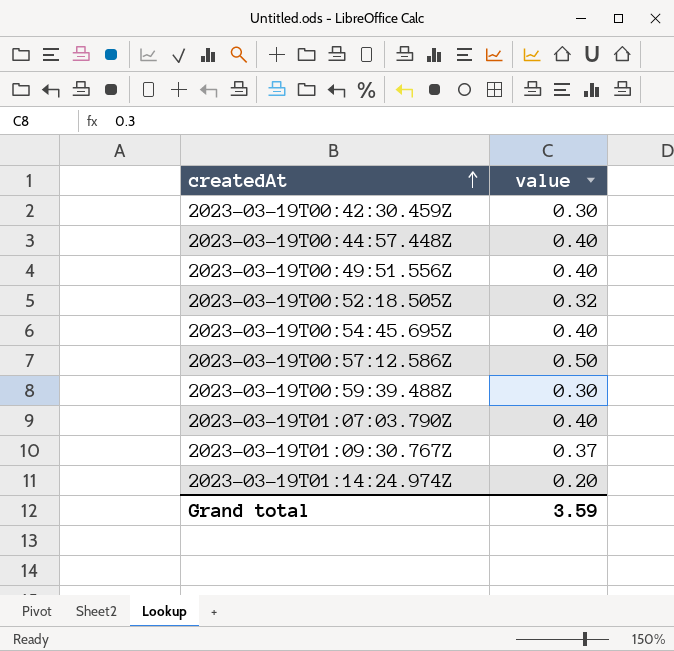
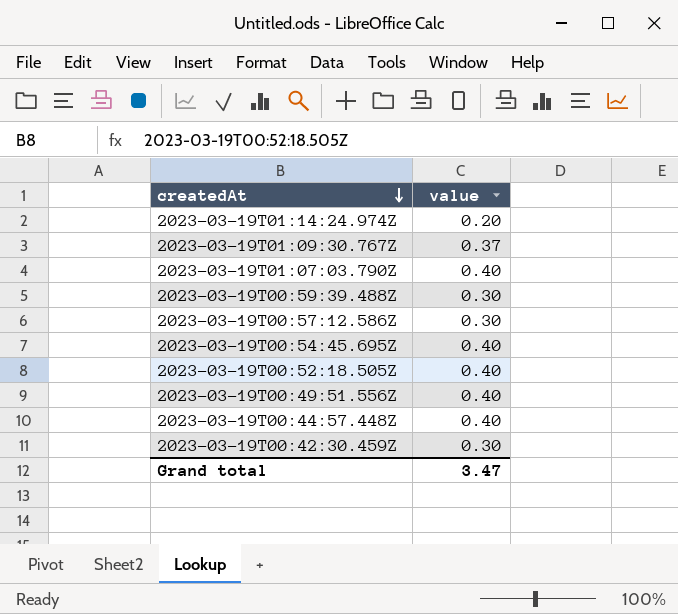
row order: createdAt ascending -> createdAt descending
2023-03-19T00:57:12.586Z | value: 0.50 -> 0.30
2023-03-19T00:52:18.505Z | value: 0.32 -> 0.40
Grand total | value: 3.59 -> 3.47

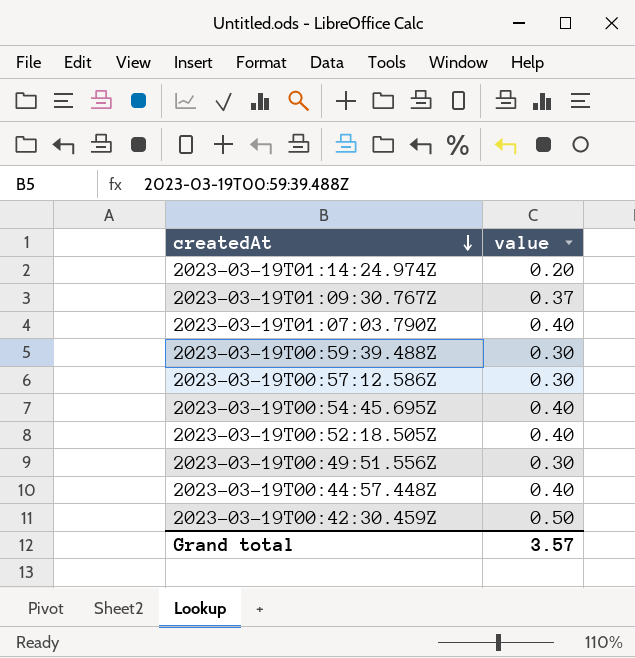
2023-03-19T00:49:51.556Z | value: 0.40 -> 0.30
2023-03-19T00:42:30.459Z | value: 0.30 -> 0.50
Grand total | value: 3.47 -> 3.57

